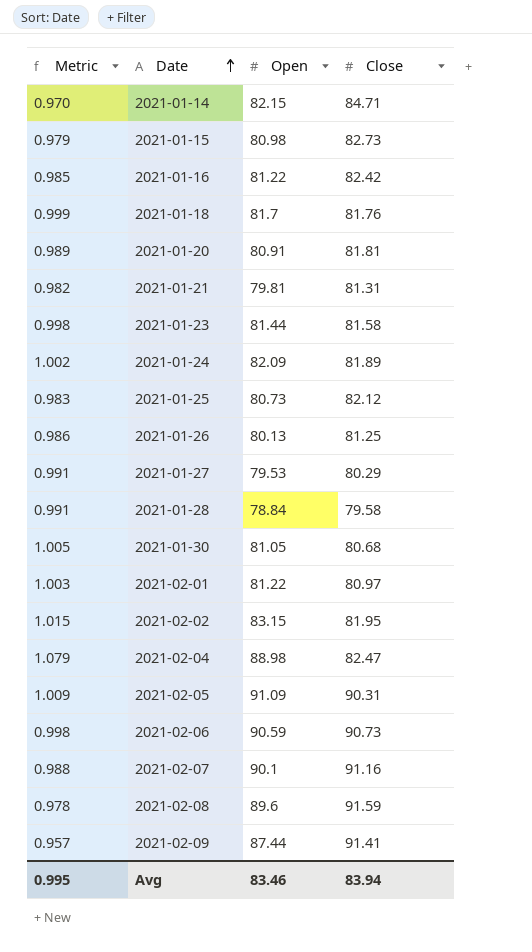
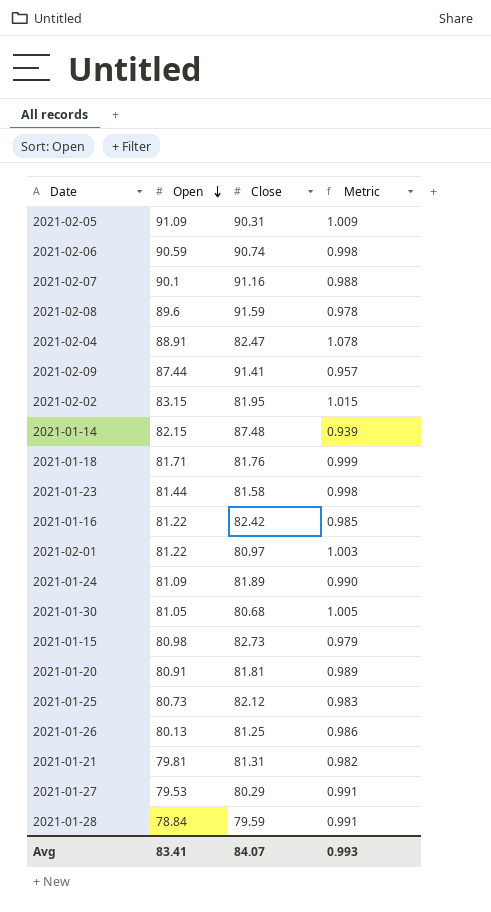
row order: Date ascending -> Open descending
column Metric | position: 1 -> 4
2021-02-06 | Close: 90.73 -> 90.74
2021-02-04 | Open: 88.98 -> 88.91
2021-02-04 | Metric: 1.079 -> 1.078
2021-01-14 | Close: 84.71 -> 87.48
2021-01-14 | Metric: 0.970 -> 0.939
2021-01-18 | Open: 81.7 -> 81.71
2021-01-24 | Open: 82.09 -> 81.09
2021-01-24 | Metric: 1.002 -> 0.990
2021-01-28 | Close: 79.58 -> 79.59
Avg | Open: 83.46 -> 83.41
Avg | Close: 83.94 -> 84.07
Avg | Metric: 0.995 -> 0.993

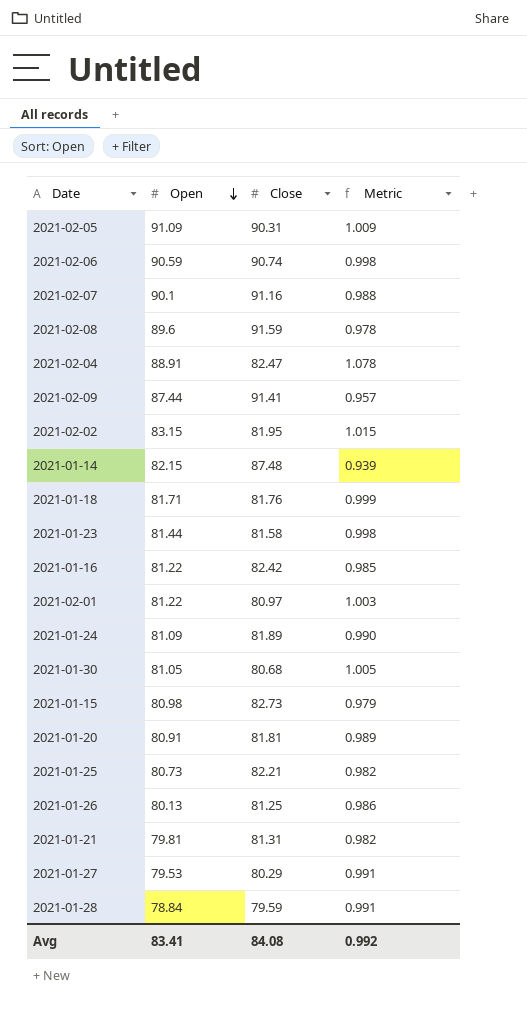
2021-01-25 | Close: 82.12 -> 82.21
2021-01-25 | Metric: 0.983 -> 0.982
Avg | Close: 84.07 -> 84.08
Avg | Metric: 0.993 -> 0.992

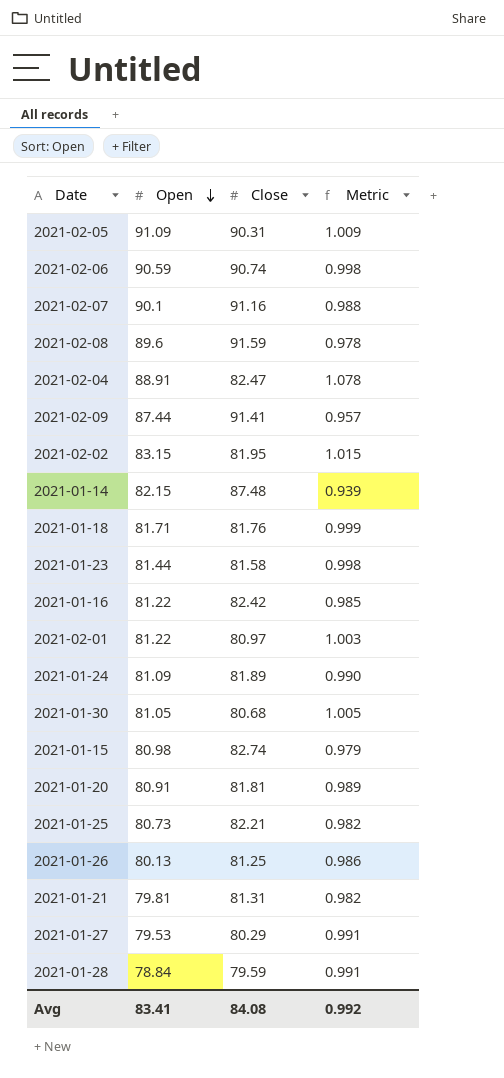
2021-01-15 | Close: 82.73 -> 82.74

